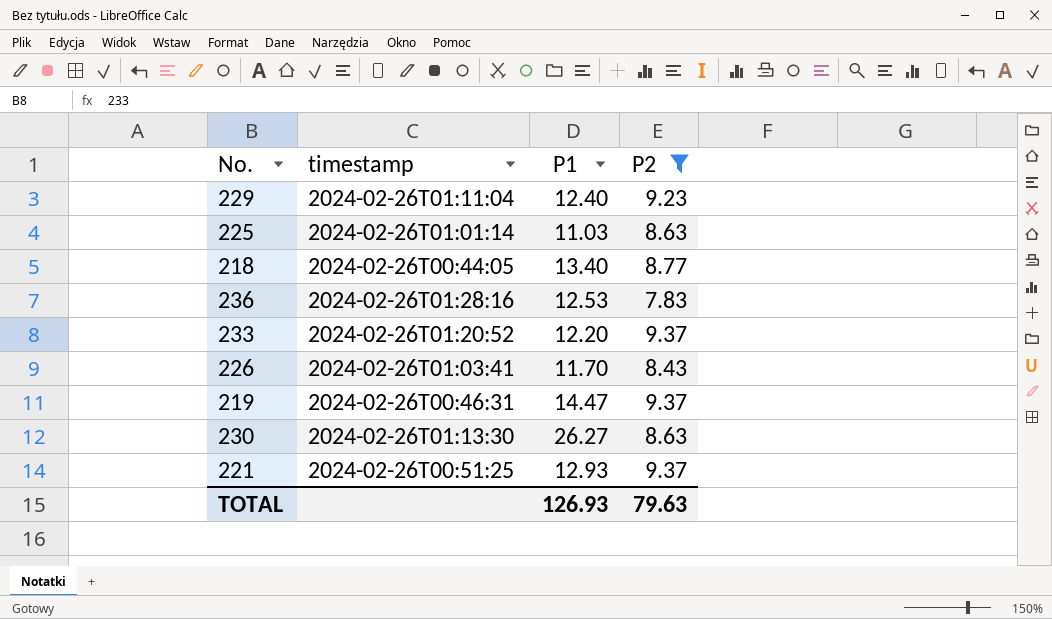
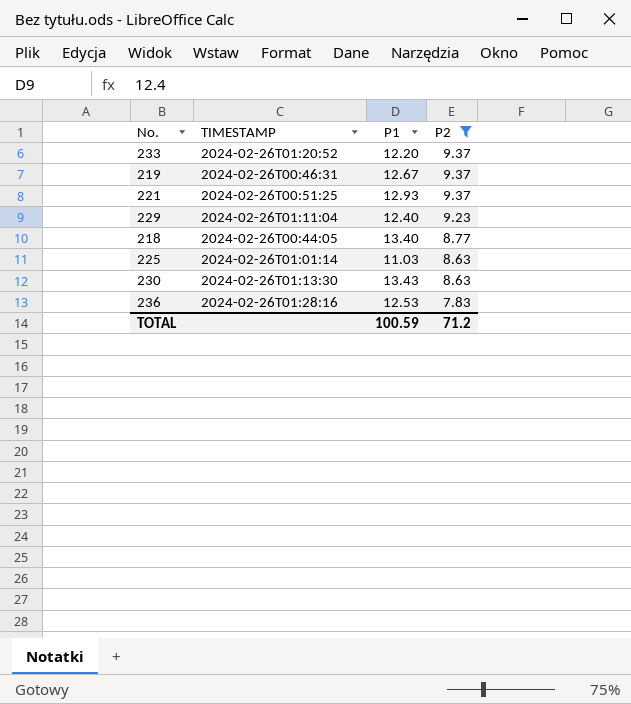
row order: none -> P2 descending
column name: timestamp -> TIMESTAMP
row 226: 2024-02-26T01:03:41 | 11.70 | 8.43 -> none
219 | P1: 14.47 -> 12.67
230 | P1: 26.27 -> 13.43
TOTAL | P1: 126.93 -> 100.59
TOTAL | P2: 79.63 -> 71.2

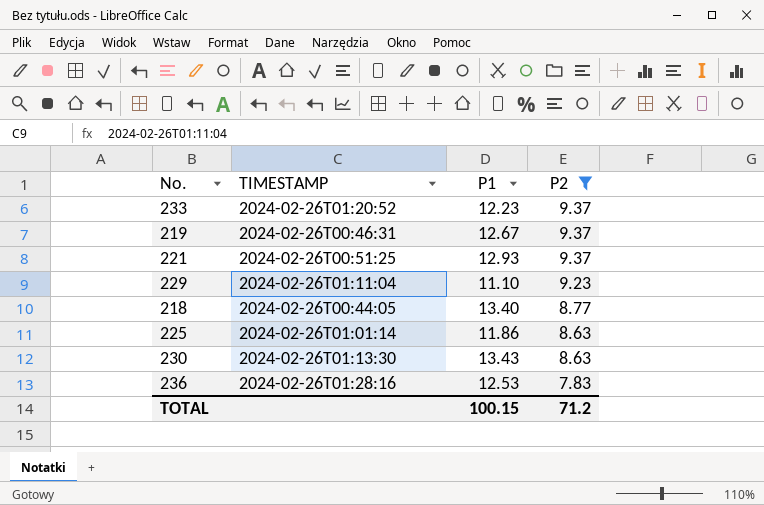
233 | P1: 12.20 -> 12.23
229 | P1: 12.40 -> 11.10
225 | P1: 11.03 -> 11.86
TOTAL | P1: 100.59 -> 100.15

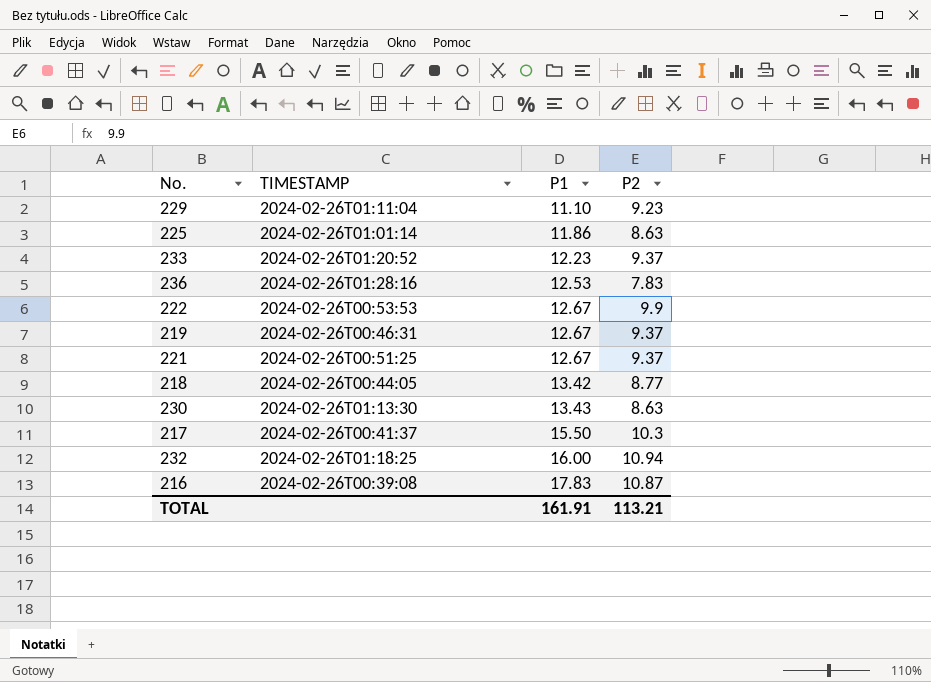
filter: P2 <= 9.37 -> none
row order: P2 descending -> P1 ascending
221 | P1: 12.93 -> 12.67
218 | P1: 13.40 -> 13.42
TOTAL | P1: 100.15 -> 161.91
TOTAL | P2: 71.2 -> 113.21

